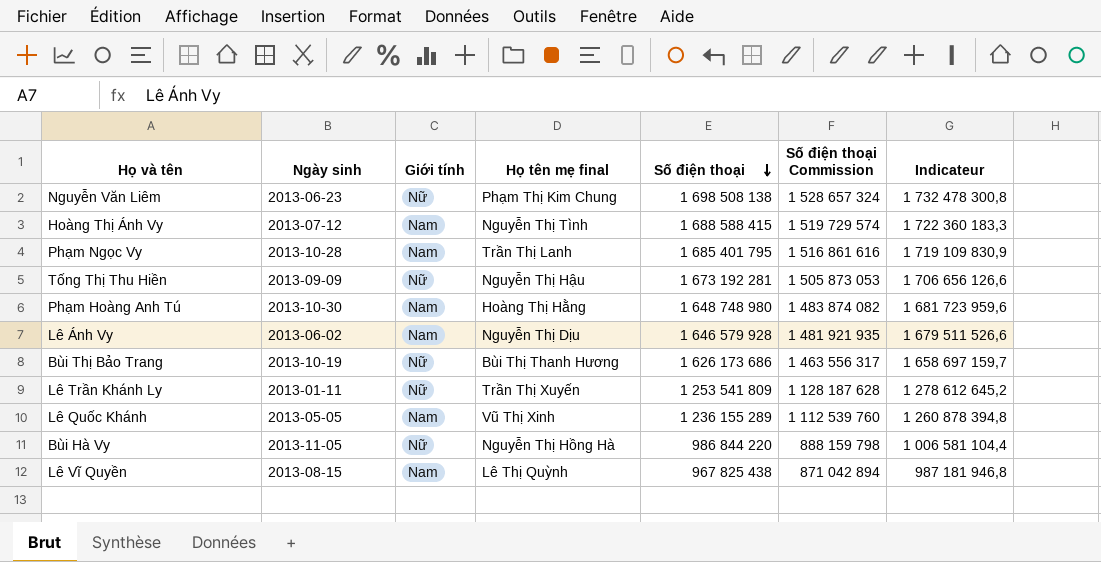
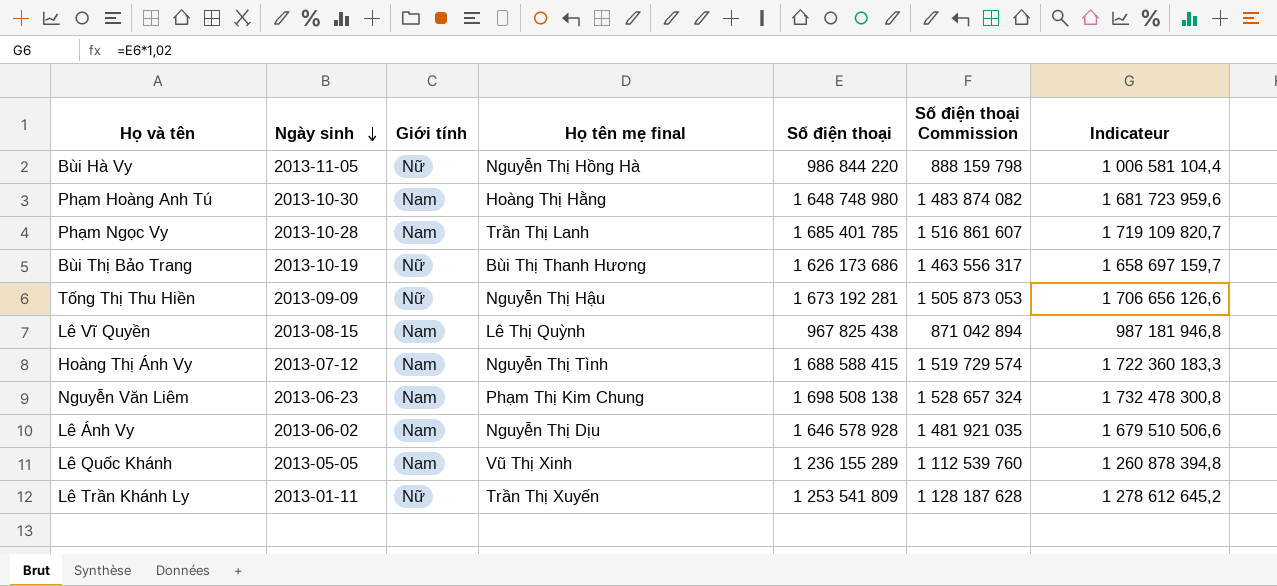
row order: Số điện thoại descending -> Ngày sinh descending
Phạm Ngọc Vy | Số điện thoại: 1 685 401 795 -> 1 685 401 785
Phạm Ngọc Vy | Số điện thoại Commission: 1 516 861 616 -> 1 516 861 607
Phạm Ngọc Vy | Indicateur: 1 719 109 830,9 -> 1 719 109 820,7
Nguyễn Văn Liêm | Giới tính: Nữ -> Nam
Lê Ánh Vy | Số điện thoại: 1 646 579 928 -> 1 646 578 928
Lê Ánh Vy | Số điện thoại Commission: 1 481 921 935 -> 1 481 921 035
Lê Ánh Vy | Indicateur: 1 679 511 526,6 -> 1 679 510 506,6

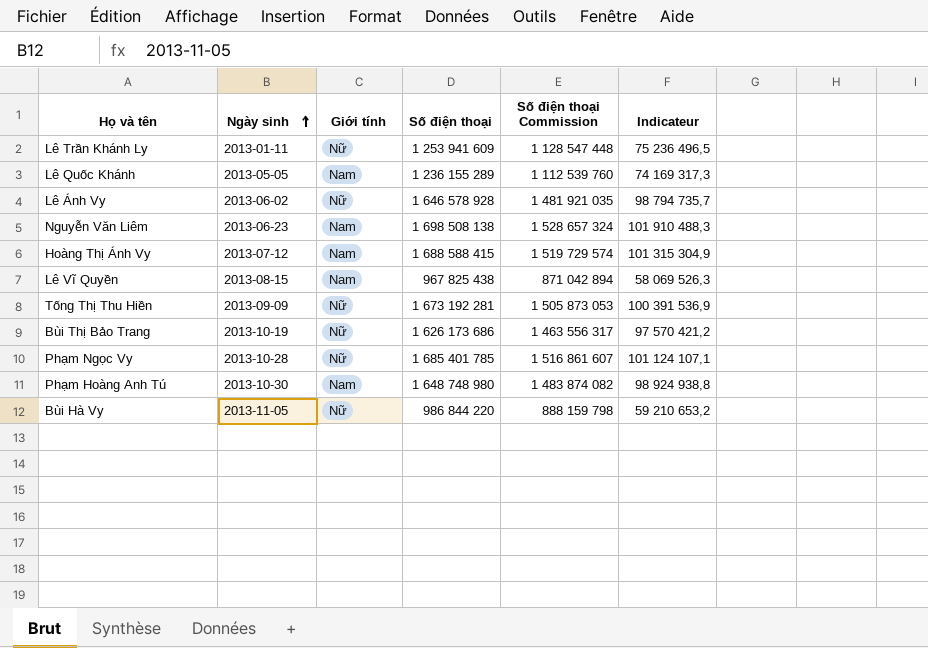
row order: Ngày sinh descending -> Ngày sinh ascending
column Họ tên mẹ final | position: 4 -> none
column Indicateur | formula: [Số điện thoại] * 1,02 -> [Số điện thoại] * 0,06
Lê Trần Khánh Ly | Số điện thoại: 1 253 541 809 -> 1 253 941 609
Lê Trần Khánh Ly | Số điện thoại Commission: 1 128 187 628 -> 1 128 547 448
Lê Ánh Vy | Giới tính: Nam -> Nữ
Phạm Ngọc Vy | Giới tính: Nam -> Nữ

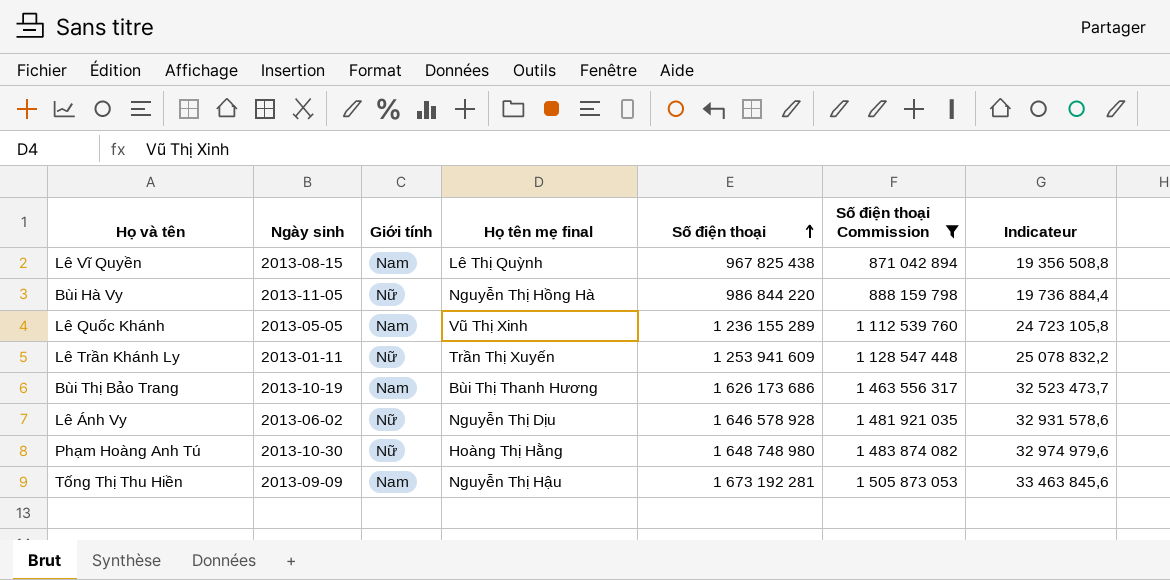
filter: none -> Số điện thoại Commission <= 1 505 873 053
row order: Ngày sinh ascending -> Số điện thoại ascending
column Họ tên mẹ final | position: none -> 4
column Indicateur | formula: [Số điện thoại] * 0,06 -> [Số điện thoại] * 0,02
Bùi Thị Bảo Trang | Giới tính: Nữ -> Nam
Phạm Hoàng Anh Tú | Giới tính: Nam -> Nữ
Tống Thị Thu Hiền | Giới tính: Nữ -> Nam

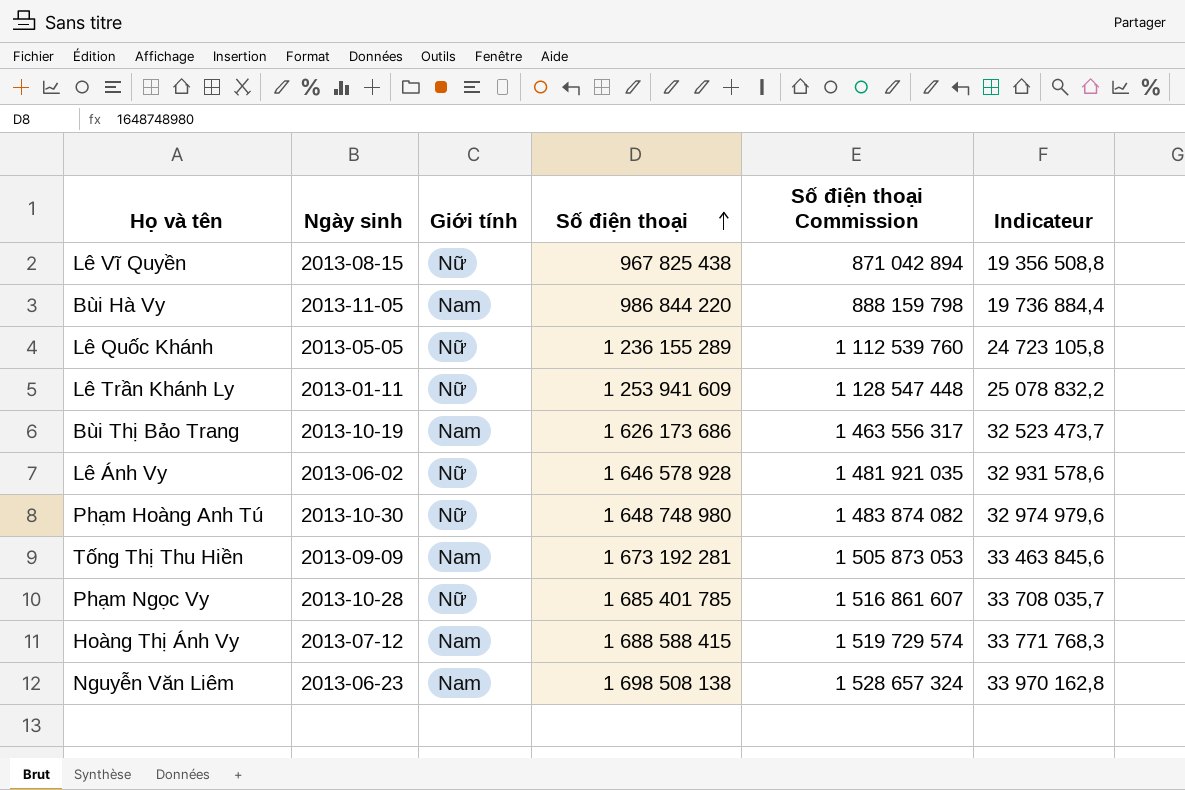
filter: Số điện thoại Commission <= 1 505 873 053 -> none
column Họ tên mẹ final | position: 4 -> none
Lê Vĩ Quyền | Giới tính: Nam -> Nữ
Bùi Hà Vy | Giới tính: Nữ -> Nam
Lê Quốc Khánh | Giới tính: Nam -> Nữ

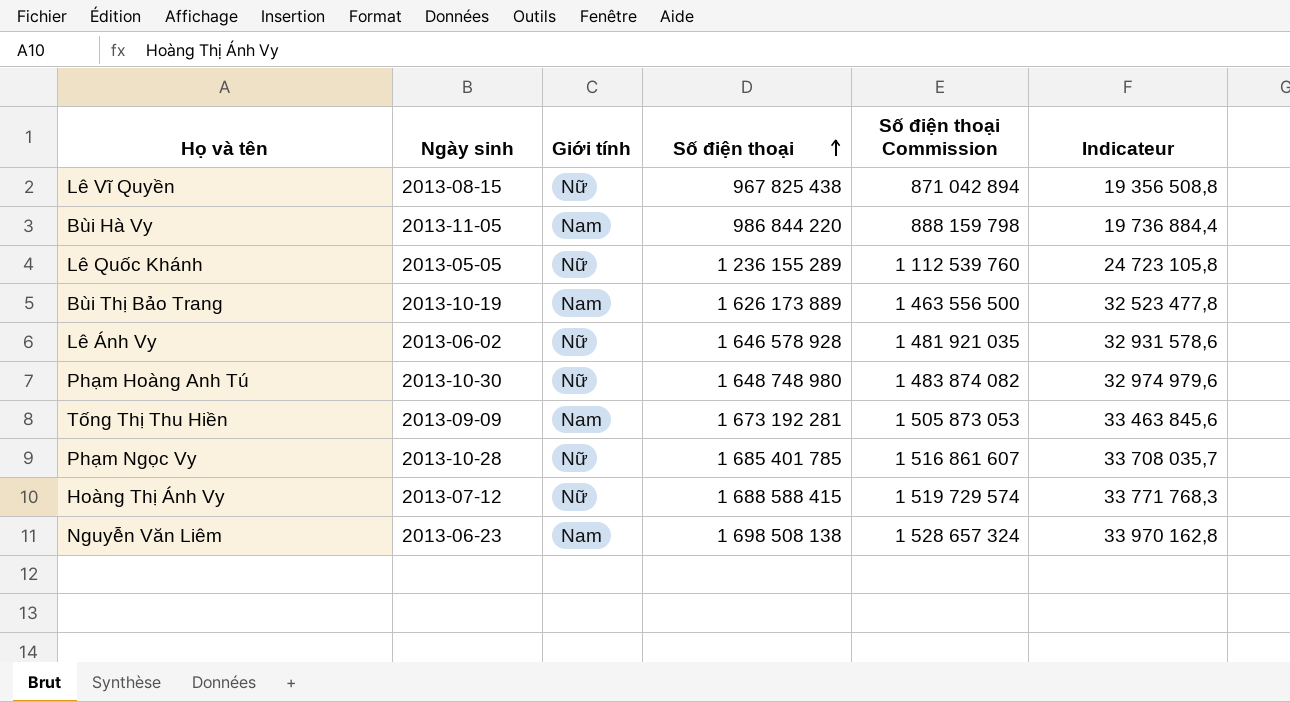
row Lê Trần Khánh Ly: 2013-01-11 | Nữ | 1 253 941 609 | 1 128 547 448 | 25 078 832,2 -> none
Bùi Thị Bảo Trang | Số điện thoại: 1 626 173 686 -> 1 626 173 889
Bùi Thị Bảo Trang | Số điện thoại Commission: 1 463 556 317 -> 1 463 556 500
Bùi Thị Bảo Trang | Indicateur: 32 523 473,7 -> 32 523 477,8
Hoàng Thị Ánh Vy | Giới tính: Nam -> Nữ

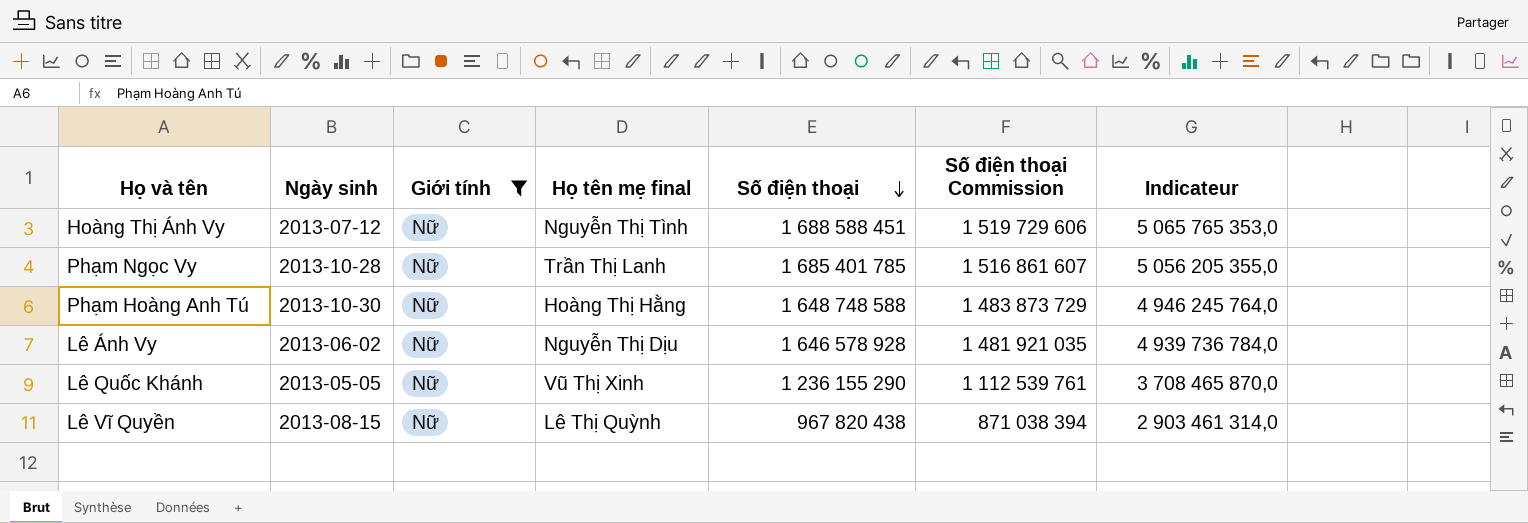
filter: none -> Giới tính = Nữ
row order: Số điện thoại ascending -> Số điện thoại descending
column Họ tên mẹ final | position: none -> 4
column Indicateur | formula: [Số điện thoại] * 0,02 -> [Số điện thoại] * 3
Hoàng Thị Ánh Vy | Số điện thoại: 1 688 588 415 -> 1 688 588 451
Hoàng Thị Ánh Vy | Số điện thoại Commission: 1 519 729 574 -> 1 519 729 606
Phạm Hoàng Anh Tú | Số điện thoại: 1 648 748 980 -> 1 648 748 588
Phạm Hoàng Anh Tú | Số điện thoại Commission: 1 483 874 082 -> 1 483 873 729
Lê Quốc Khánh | Số điện thoại: 1 236 155 289 -> 1 236 155 290
Lê Quốc Khánh | Số điện thoại Commission: 1 112 539 760 -> 1 112 539 761
Lê Vĩ Quyền | Số điện thoại: 967 825 438 -> 967 820 438
Lê Vĩ Quyền | Số điện thoại Commission: 871 042 894 -> 871 038 394

